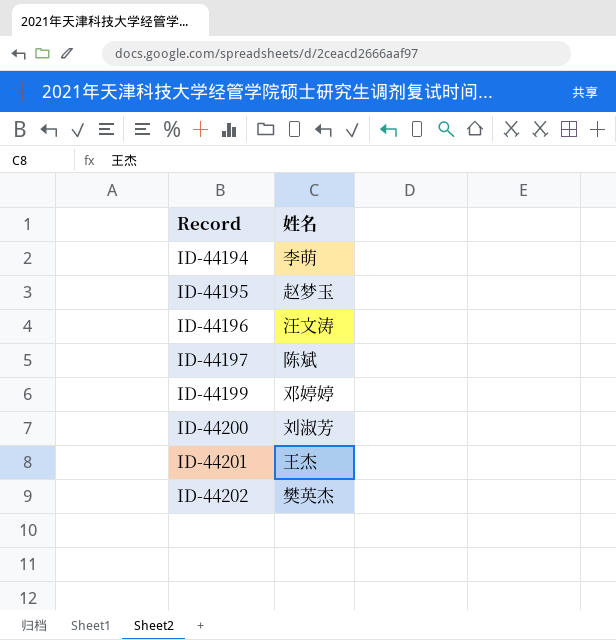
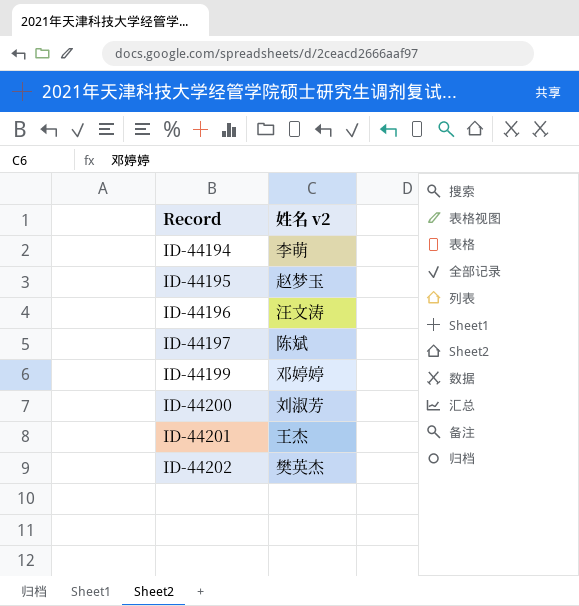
column name: 姓名 -> 姓名 v2

